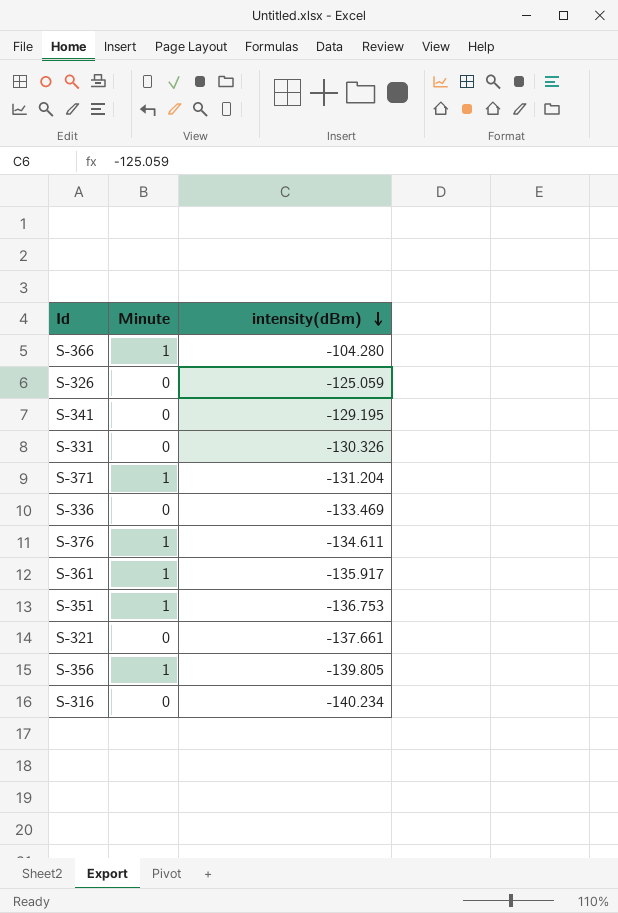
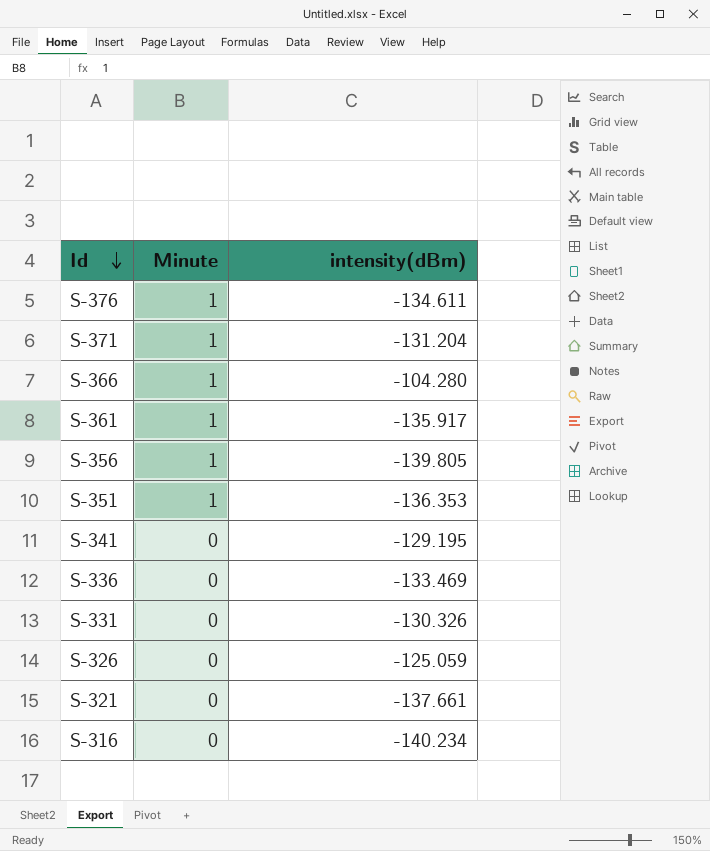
row order: intensity(dBm) descending -> Id descending
S-351 | intensity(dBm): -136.753 -> -136.353

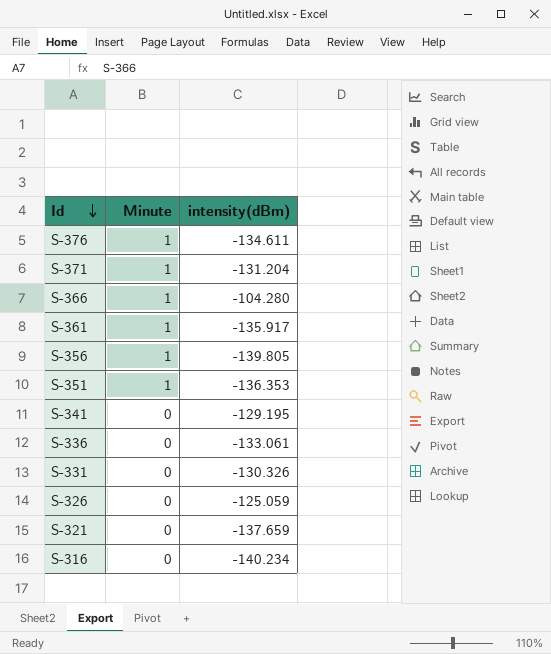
S-336 | intensity(dBm): -133.469 -> -133.061
S-321 | intensity(dBm): -137.661 -> -137.659

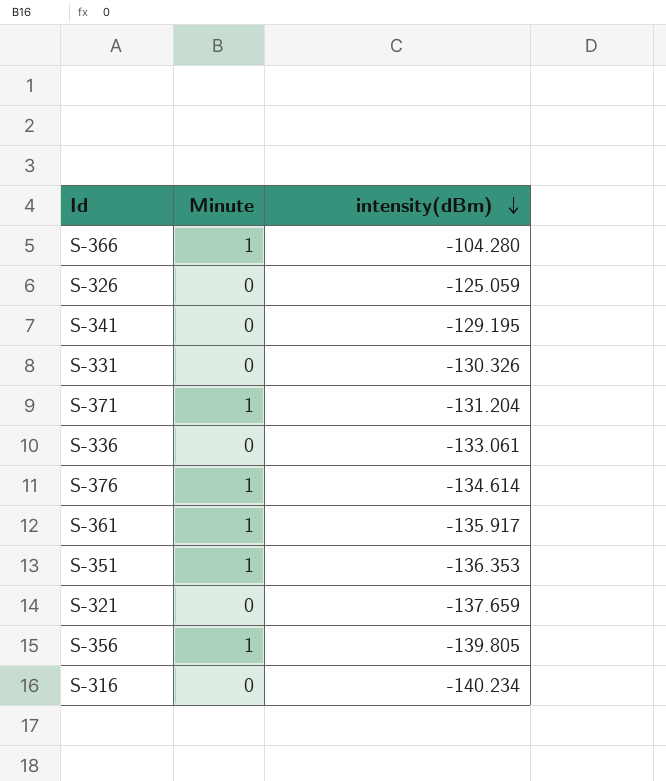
row order: Id descending -> intensity(dBm) descending
S-376 | intensity(dBm): -134.611 -> -134.614

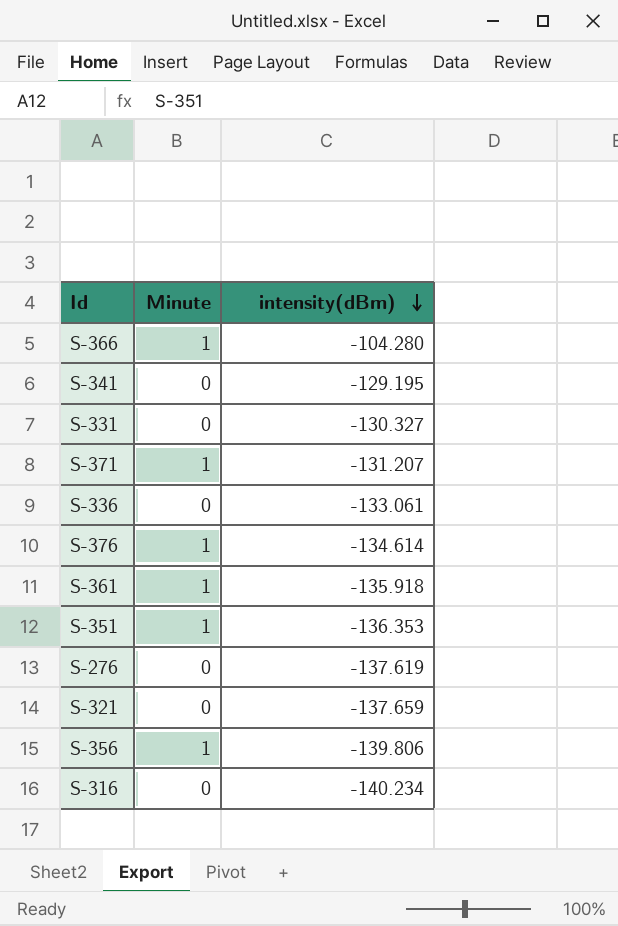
row S-326: 0 | -125.059 -> none
S-331 | intensity(dBm): -130.326 -> -130.327
S-371 | intensity(dBm): -131.204 -> -131.207
S-361 | intensity(dBm): -135.917 -> -135.918
row S-276: none -> 0 | -137.619
S-356 | intensity(dBm): -139.805 -> -139.806

